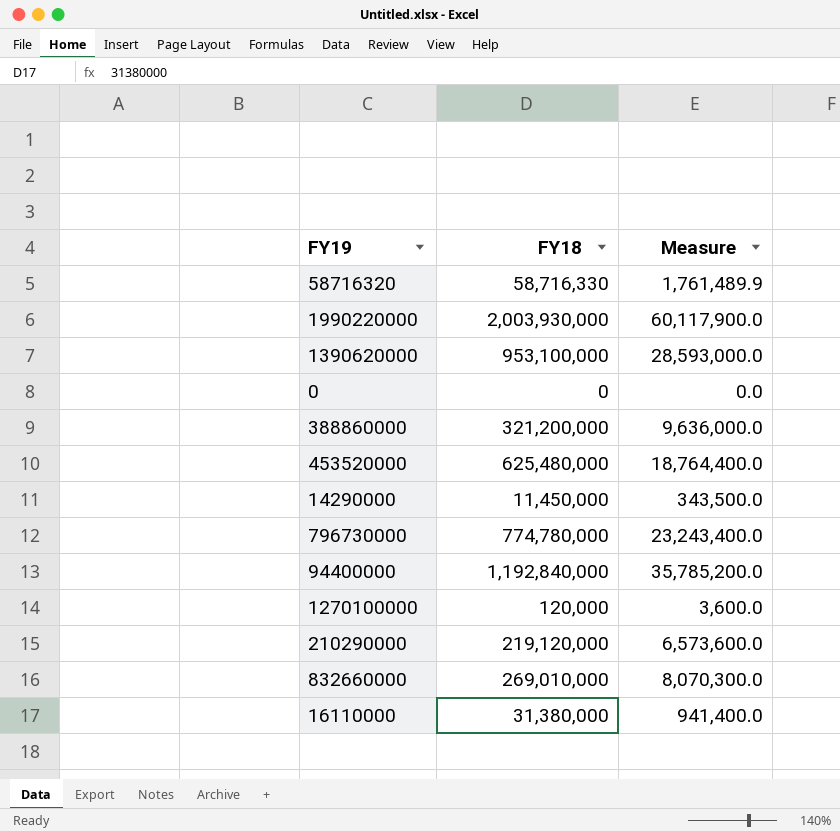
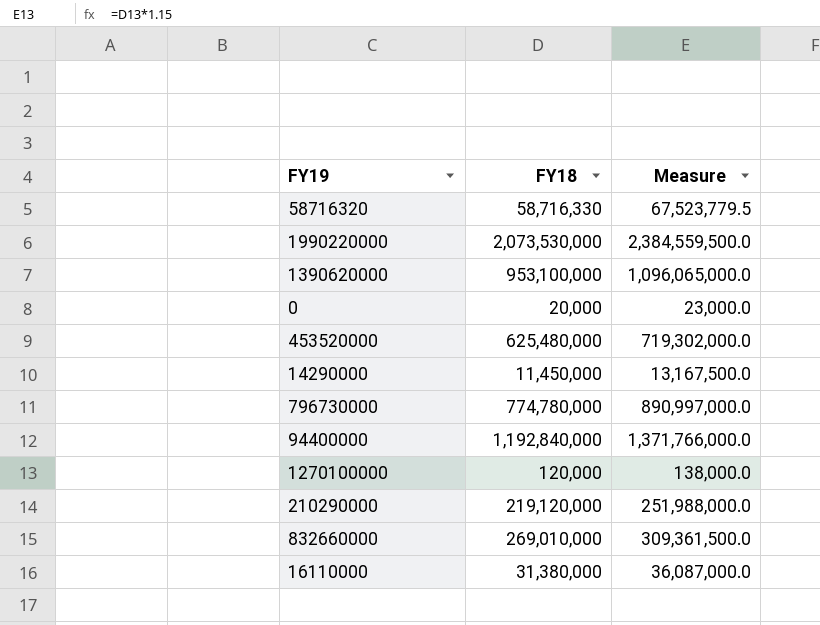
column Measure | formula: [FY18] * 0.03 -> [FY18] * 1.15
row 388860000: 321,200,000 | 9,636,000.0 -> none
1990220000 | FY18: 2,003,930,000 -> 2,073,530,000
0 | FY18: 0 -> 20,000

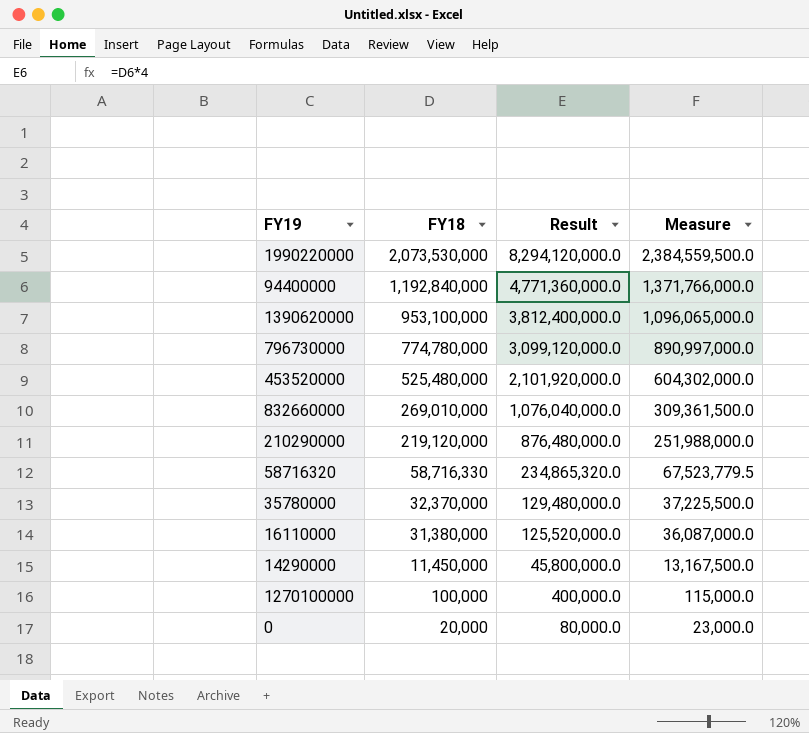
row order: none -> FY18 descending
column Result | formula: none -> [FY18] * 4
453520000 | FY18: 625,480,000 -> 525,480,000
453520000 | Measure: 719,302,000.0 -> 604,302,000.0
row 35780000: none -> 32,370,000 | 129,480,000.0 | 37,225,500.0
1270100000 | FY18: 120,000 -> 100,000
1270100000 | Measure: 138,000.0 -> 115,000.0

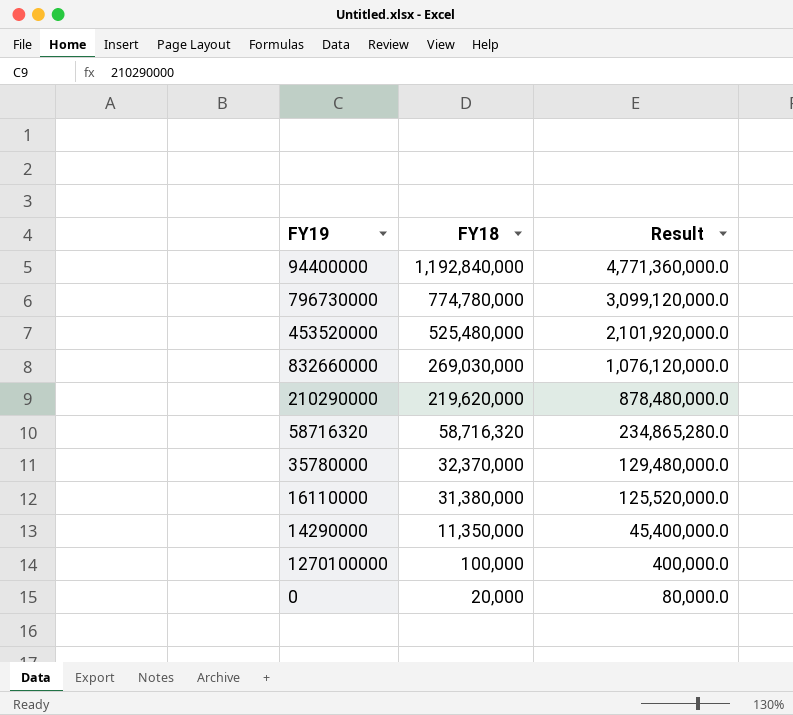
column Measure | formula: [FY18] * 1.15 -> none
row 1990220000: 2,073,530,000 | 8,294,120,000.0 | 2,384,559,500.0 -> none
row 1390620000: 953,100,000 | 3,812,400,000.0 | 1,096,065,000.0 -> none
832660000 | FY18: 269,010,000 -> 269,030,000
832660000 | Result: 1,076,040,000.0 -> 1,076,120,000.0
210290000 | FY18: 219,120,000 -> 219,620,000
210290000 | Result: 876,480,000.0 -> 878,480,000.0
58716320 | FY18: 58,716,330 -> 58,716,320
58716320 | Result: 234,865,320.0 -> 234,865,280.0
14290000 | FY18: 11,450,000 -> 11,350,000
14290000 | Result: 45,800,000.0 -> 45,400,000.0

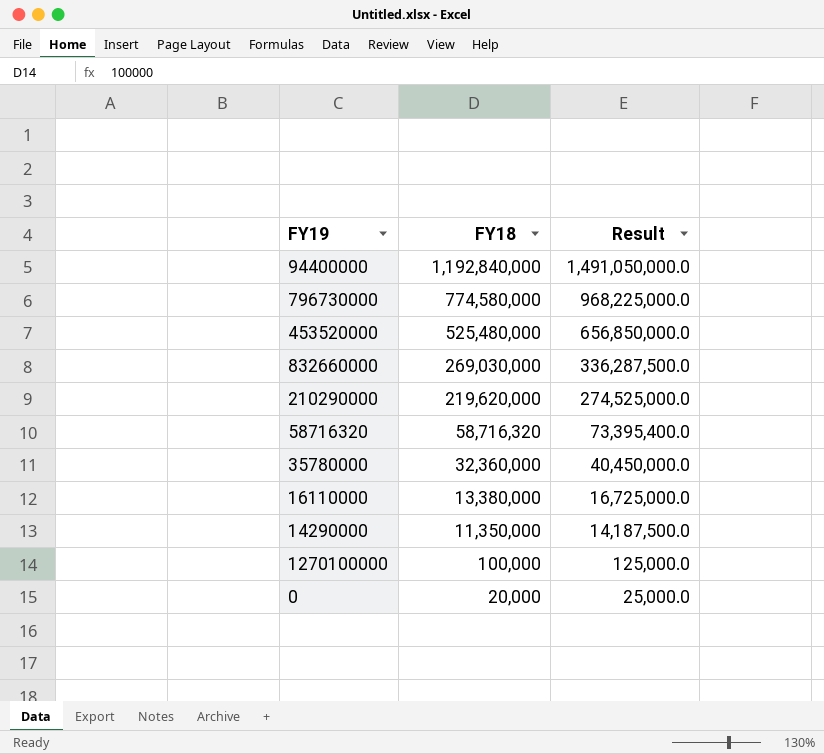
column Result | formula: [FY18] * 4 -> [FY18] * 1.25
796730000 | FY18: 774,780,000 -> 774,580,000
35780000 | FY18: 32,370,000 -> 32,360,000
16110000 | FY18: 31,380,000 -> 13,380,000

